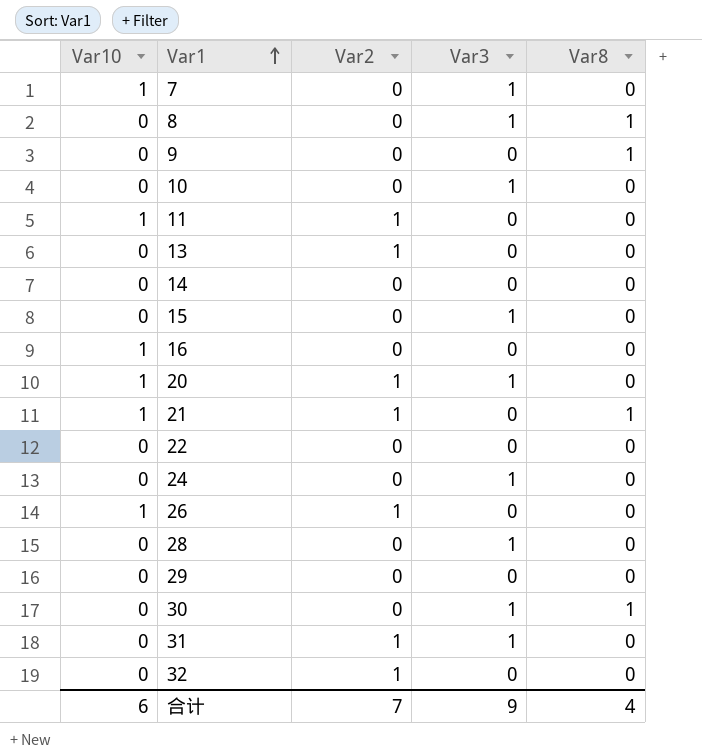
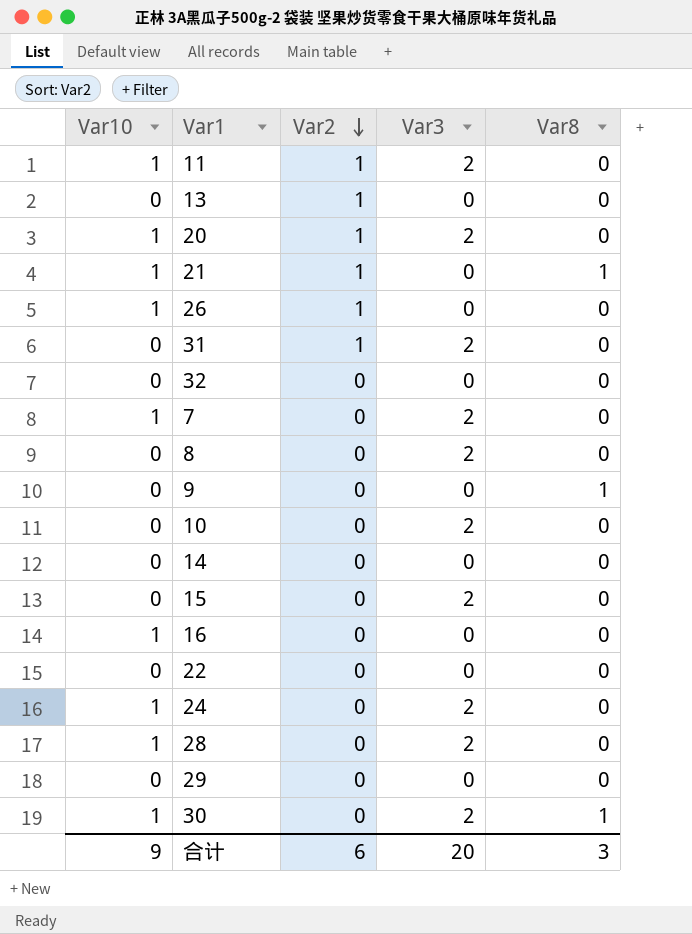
row order: Var1 ascending -> Var2 descending
11 | Var3: 0 -> 2
20 | Var3: 1 -> 2
31 | Var3: 1 -> 2
32 | Var2: 1 -> 0
7 | Var3: 1 -> 2
8 | Var3: 1 -> 2
8 | Var8: 1 -> 0
10 | Var3: 1 -> 2
15 | Var3: 1 -> 2
24 | Var10: 0 -> 1
24 | Var3: 1 -> 2
28 | Var10: 0 -> 1
28 | Var3: 1 -> 2
30 | Var10: 0 -> 1
30 | Var3: 1 -> 2
合计 | Var10: 6 -> 9
合计 | Var2: 7 -> 6
合计 | Var3: 9 -> 20
合计 | Var8: 4 -> 3

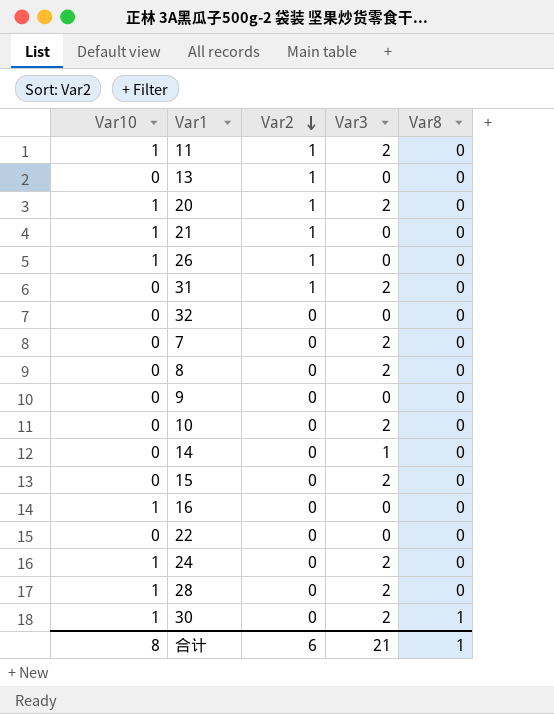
row 29: 0 | 0 | 0 | 0 -> none
21 | Var8: 1 -> 0
7 | Var10: 1 -> 0
9 | Var8: 1 -> 0
14 | Var3: 0 -> 1
合计 | Var10: 9 -> 8
合计 | Var3: 20 -> 21
合计 | Var8: 3 -> 1

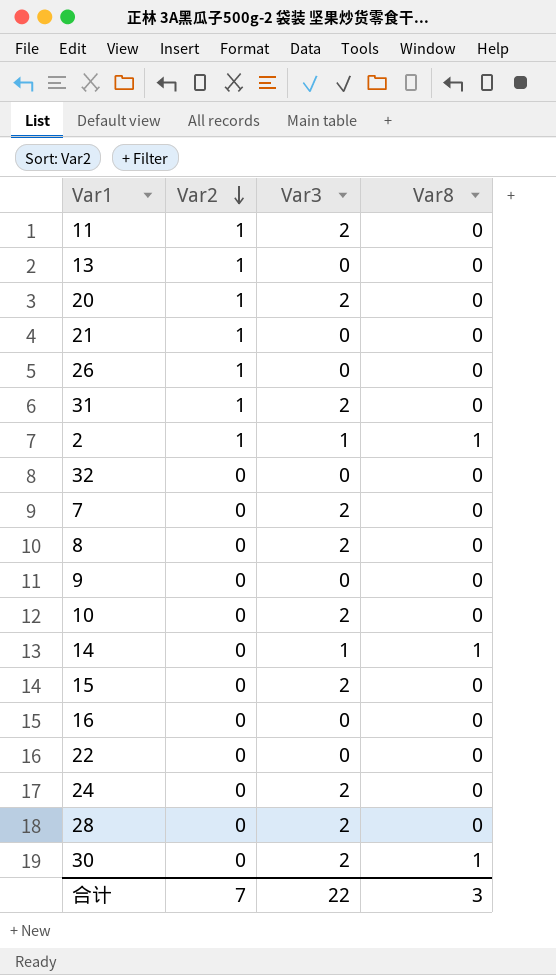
column Var10 | position: 1 -> none
row 2: none -> 1 | 1 | 1
14 | Var8: 0 -> 1
合计 | Var2: 6 -> 7
合计 | Var3: 21 -> 22
合计 | Var8: 1 -> 3

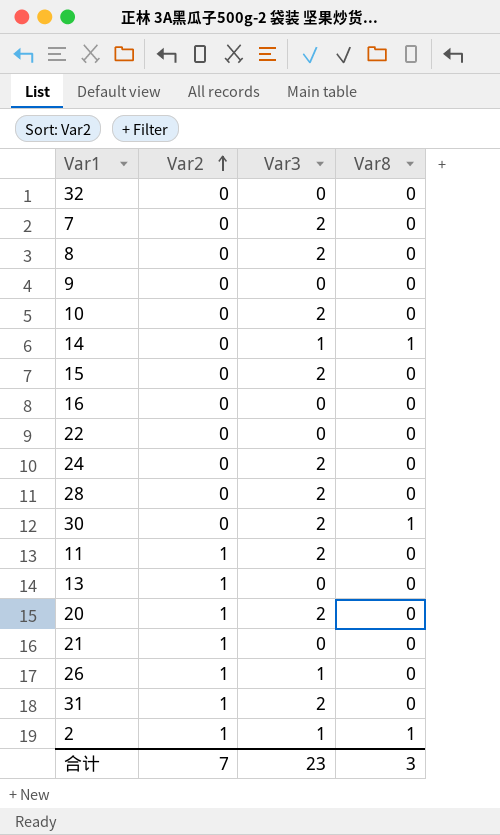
row order: Var2 descending -> Var2 ascending
26 | Var3: 0 -> 1
合计 | Var3: 22 -> 23

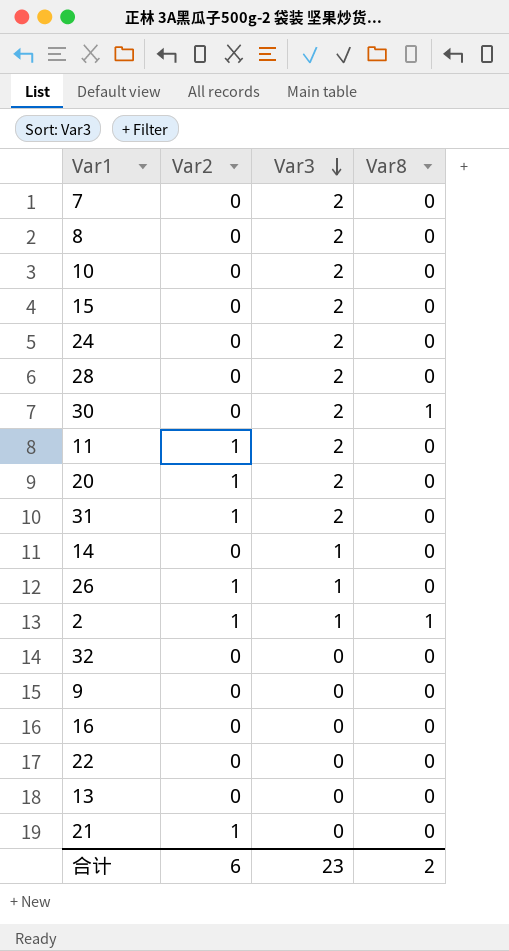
row order: Var2 ascending -> Var3 descending
14 | Var8: 1 -> 0
13 | Var2: 1 -> 0
合计 | Var2: 7 -> 6
合计 | Var8: 3 -> 2

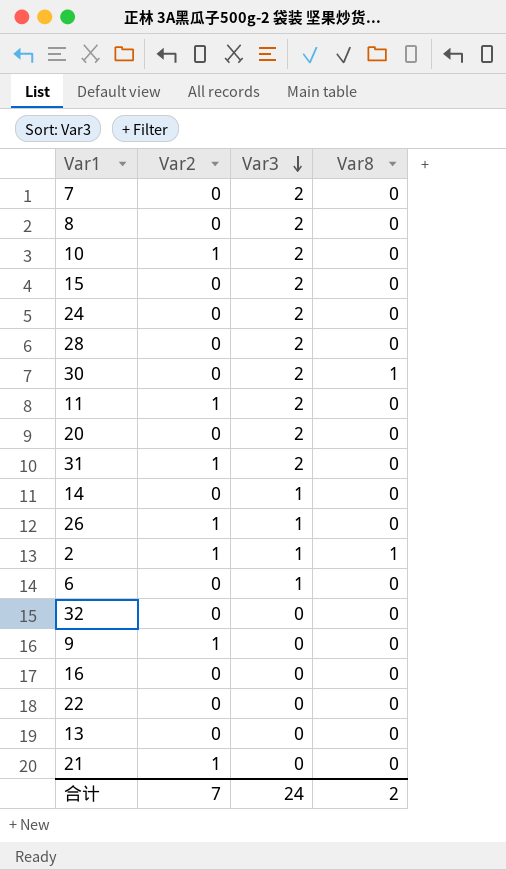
10 | Var2: 0 -> 1
20 | Var2: 1 -> 0
row 6: none -> 0 | 1 | 0
9 | Var2: 0 -> 1
合计 | Var2: 6 -> 7
合计 | Var3: 23 -> 24

